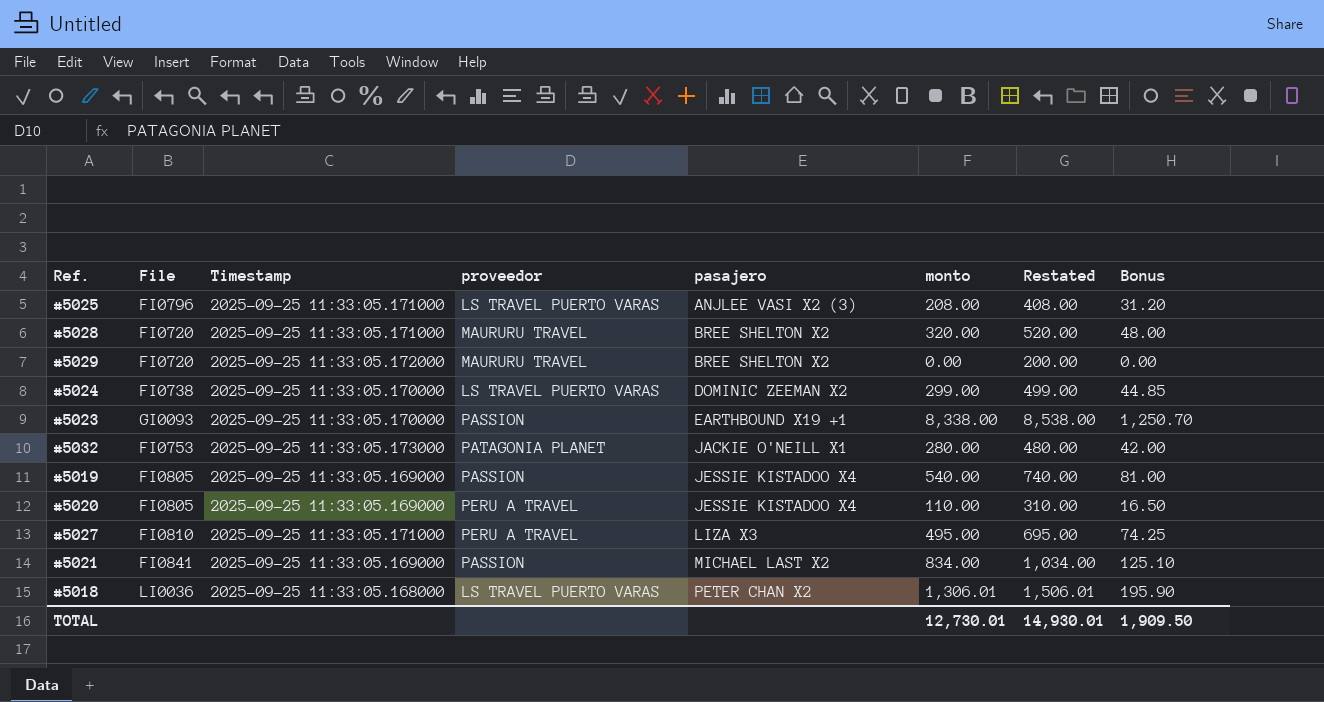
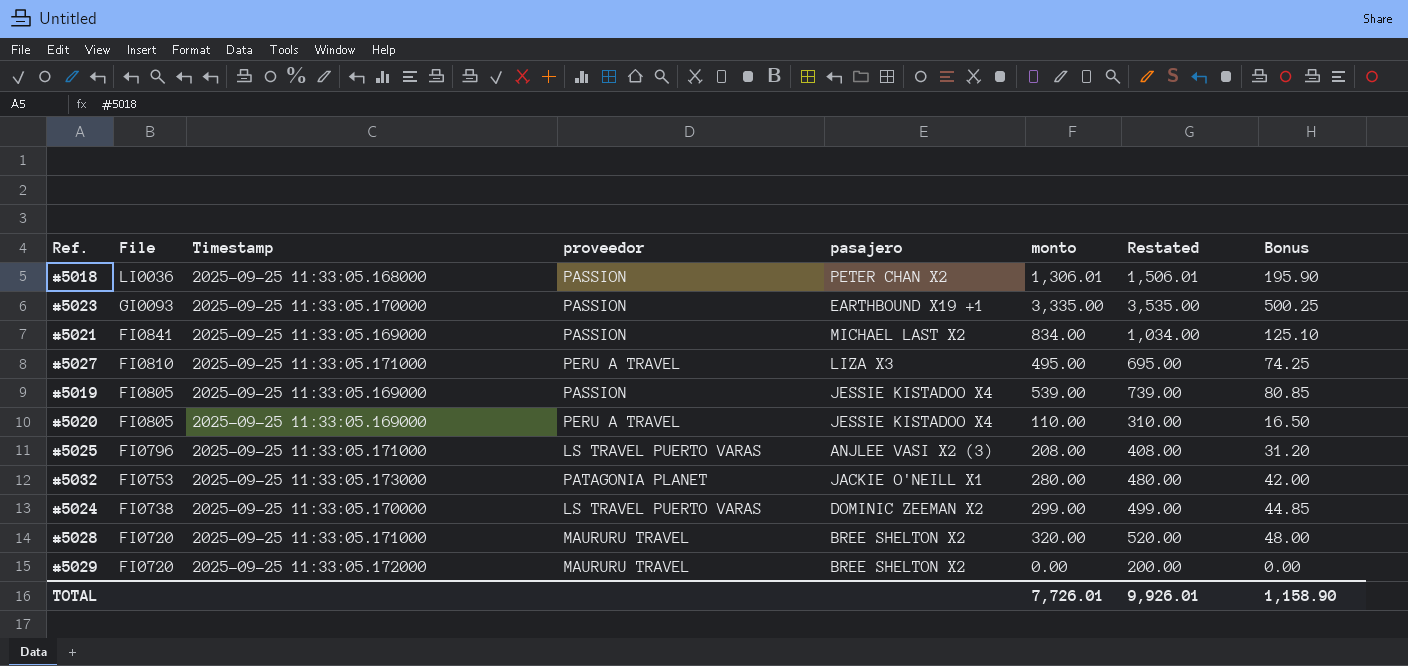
row order: pasajero ascending -> File descending
#5018 | proveedor: LS TRAVEL PUERTO VARAS -> PASSION
#5023 | monto: 8,338.00 -> 3,335.00
#5023 | Restated: 8,538.00 -> 3,535.00
#5023 | Bonus: 1,250.70 -> 500.25
#5019 | monto: 540.00 -> 539.00
#5019 | Restated: 740.00 -> 739.00
#5019 | Bonus: 81.00 -> 80.85
TOTAL | monto: 12,730.01 -> 7,726.01
TOTAL | Restated: 14,930.01 -> 9,926.01
TOTAL | Bonus: 1,909.50 -> 1,158.90

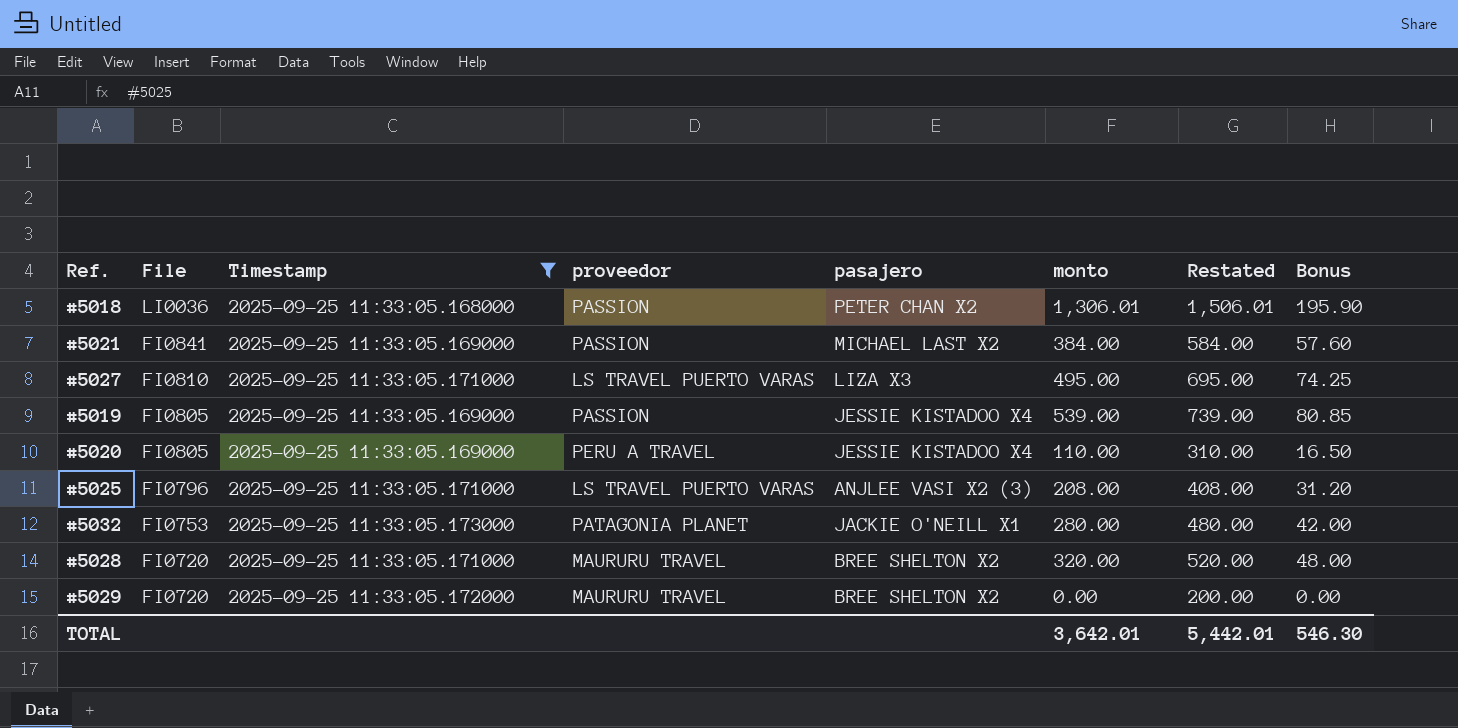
filter: none -> Timestamp != 2025-09-25 11:33:05.170000
#5021 | monto: 834.00 -> 384.00
#5021 | Restated: 1,034.00 -> 584.00
#5021 | Bonus: 125.10 -> 57.60
#5027 | proveedor: PERU A TRAVEL -> LS TRAVEL PUERTO VARAS
TOTAL | monto: 7,726.01 -> 3,642.01
TOTAL | Restated: 9,926.01 -> 5,442.01
TOTAL | Bonus: 1,158.90 -> 546.30

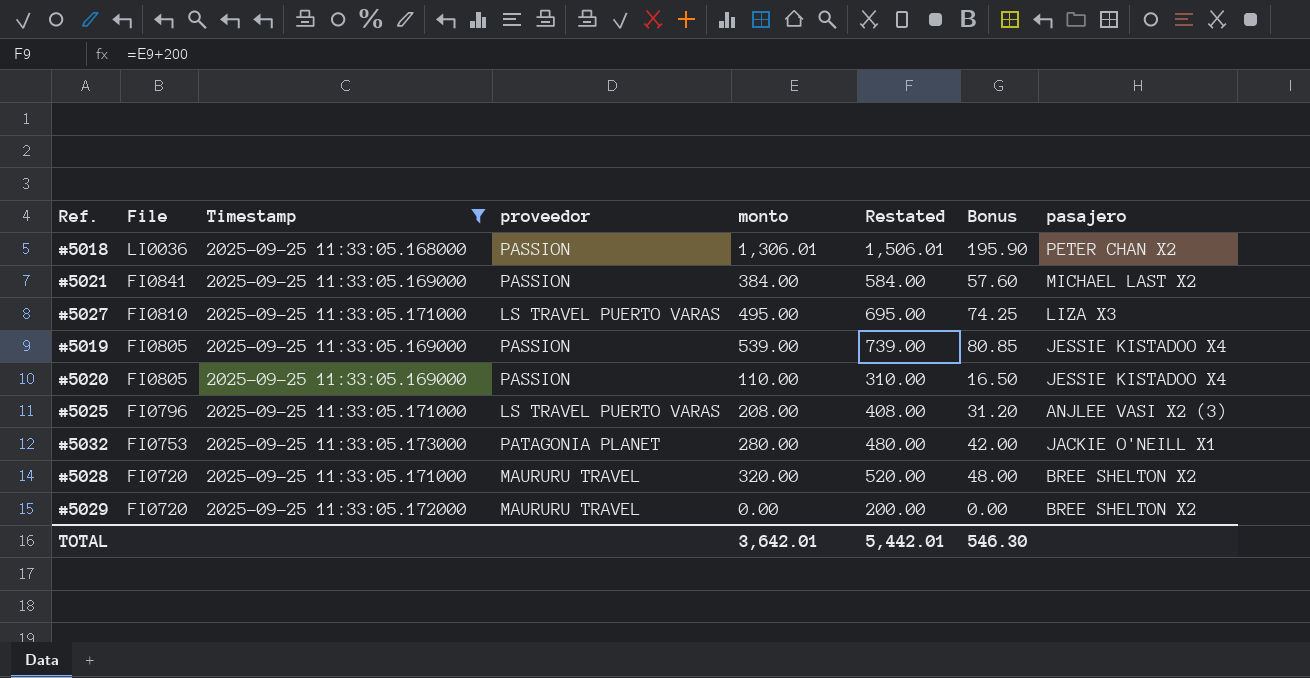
column pasajero | position: 5 -> 8
#5020 | proveedor: PERU A TRAVEL -> PASSION

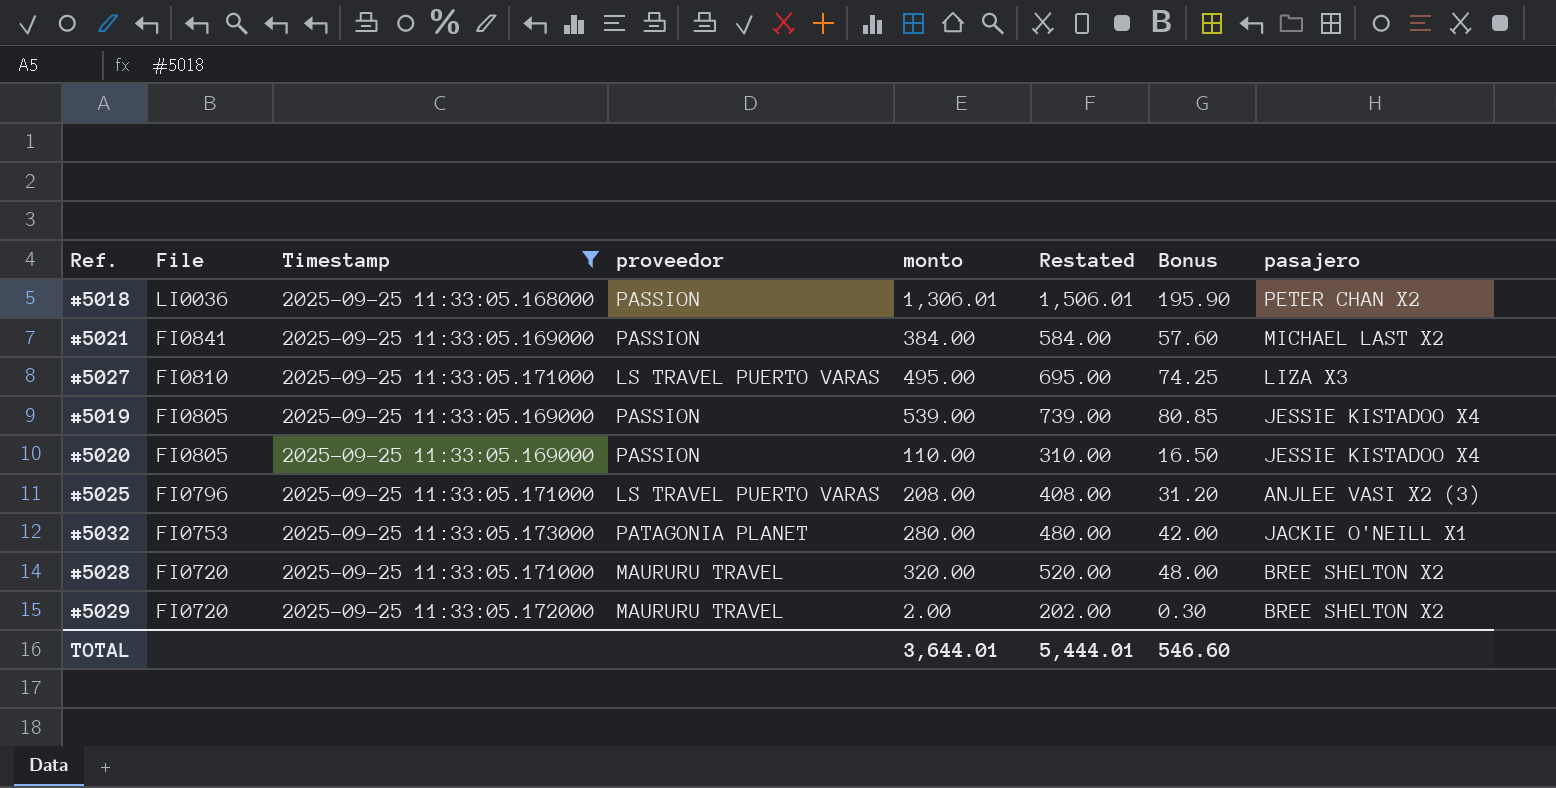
#5029 | monto: 0.00 -> 2.00
#5029 | Restated: 200.00 -> 202.00
#5029 | Bonus: 0.00 -> 0.30
TOTAL | monto: 3,642.01 -> 3,644.01
TOTAL | Restated: 5,442.01 -> 5,444.01
TOTAL | Bonus: 546.30 -> 546.60

